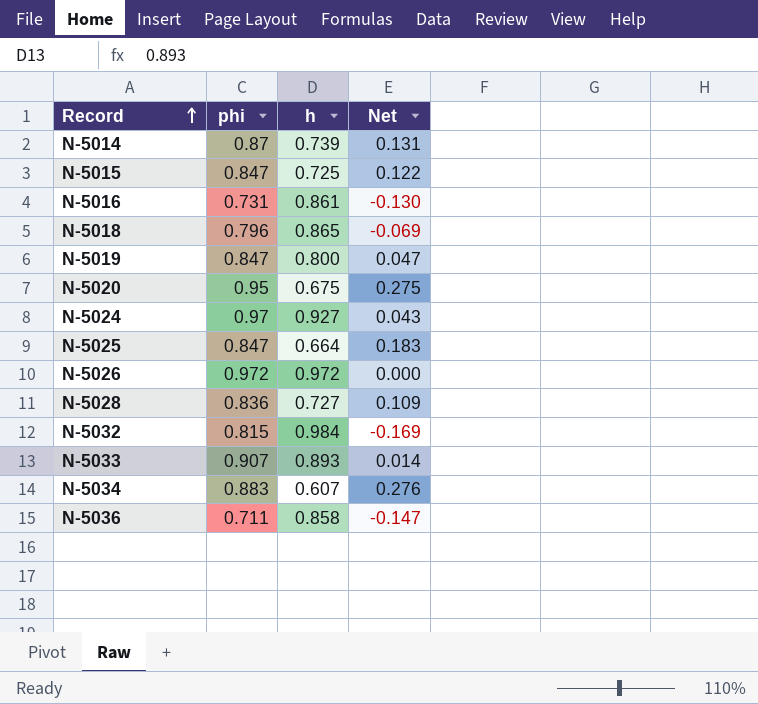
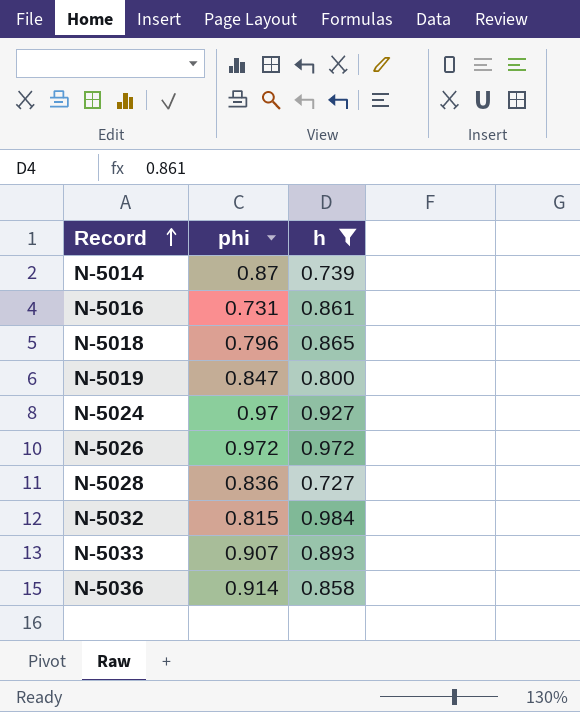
filter: none -> h >= 0.727
column Net | formula: [phi] - [h] -> none
N-5036 | phi: 0.711 -> 0.914

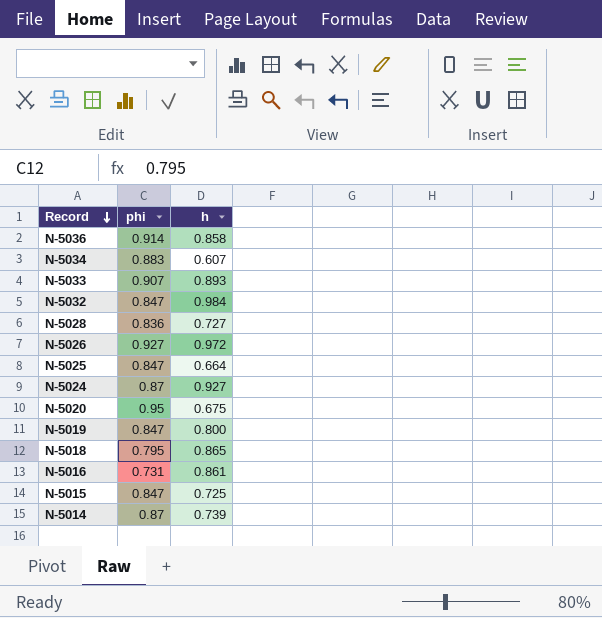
filter: h >= 0.727 -> none
row order: Record ascending -> Record descending
N-5032 | phi: 0.815 -> 0.847
N-5026 | phi: 0.972 -> 0.927
N-5024 | phi: 0.97 -> 0.87
N-5018 | phi: 0.796 -> 0.795

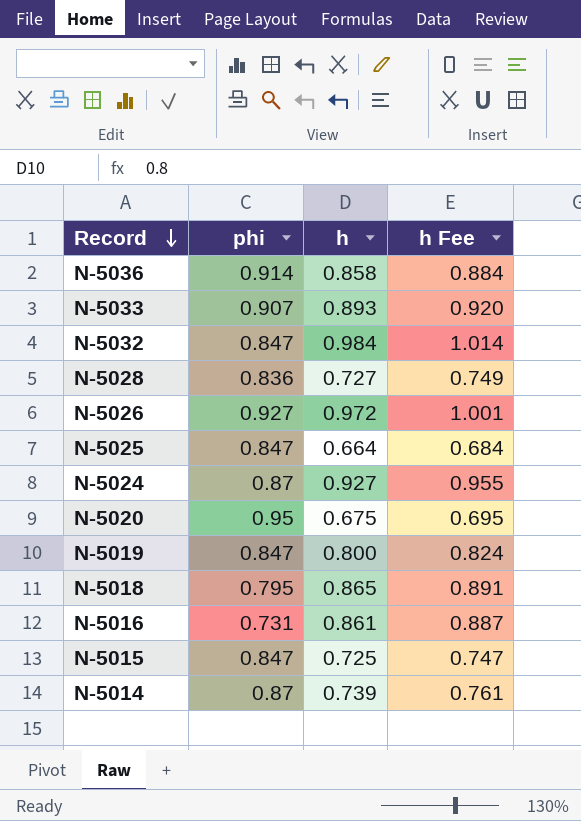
column h Fee | formula: none -> [h] * 1.03
row N-5034: 0.883 | 0.607 -> none

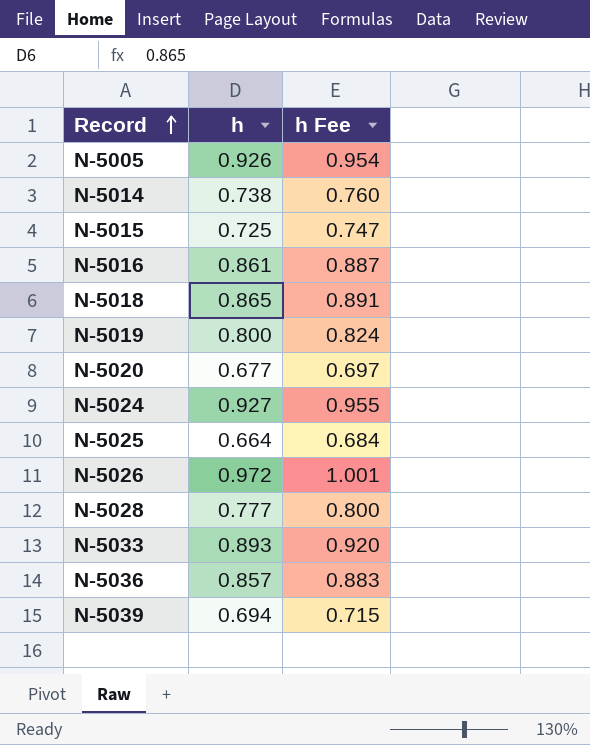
row order: Record descending -> Record ascending
column phi | position: 2 -> none
row N-5032: 0.847 | 0.984 | 1.014 -> none
row N-5005: none -> 0.926 | 0.954
N-5014 | h: 0.739 -> 0.738
N-5014 | h Fee: 0.761 -> 0.760
N-5020 | h: 0.675 -> 0.677
N-5020 | h Fee: 0.695 -> 0.697
N-5028 | h: 0.727 -> 0.777
N-5028 | h Fee: 0.749 -> 0.800
N-5036 | h: 0.858 -> 0.857
N-5036 | h Fee: 0.884 -> 0.883
row N-5039: none -> 0.694 | 0.715

